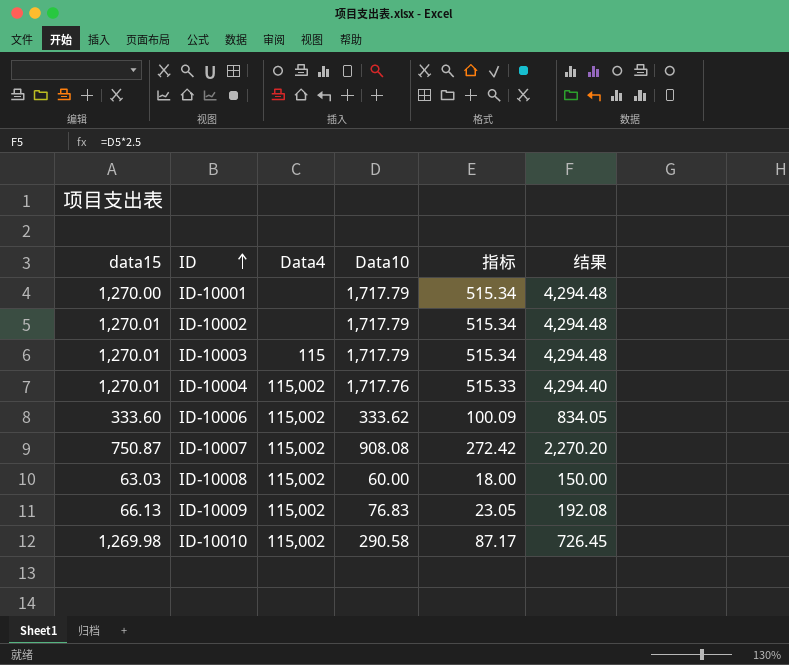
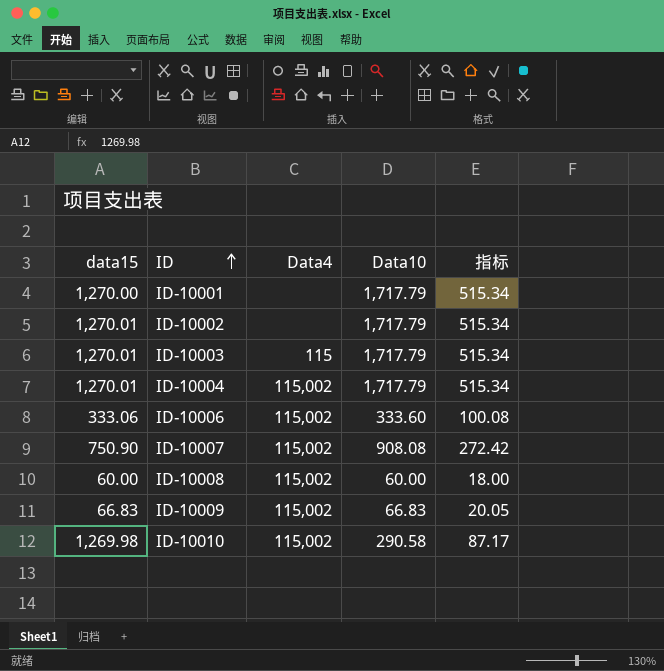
column 结果 | formula: [Data10] * 2.5 -> none
ID-10004 | Data10: 1,717.76 -> 1,717.79
ID-10004 | 指标: 515.33 -> 515.34
ID-10006 | data15: 333.60 -> 333.06
ID-10006 | Data10: 333.62 -> 333.60
ID-10006 | 指标: 100.09 -> 100.08
ID-10007 | data15: 750.87 -> 750.90
ID-10008 | data15: 63.03 -> 60.00
ID-10009 | data15: 66.13 -> 66.83
ID-10009 | Data10: 76.83 -> 66.83
ID-10009 | 指标: 23.05 -> 20.05

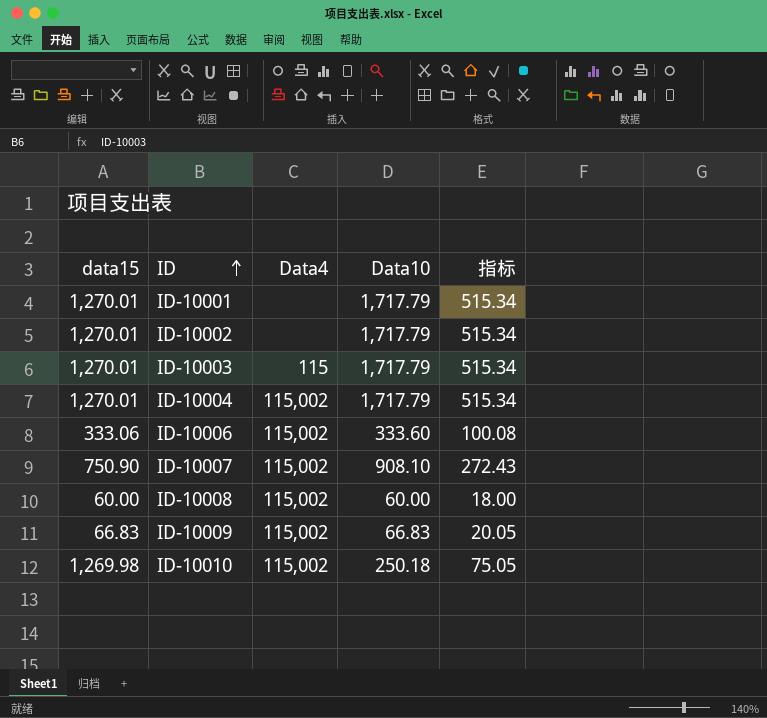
ID-10001 | data15: 1,270.00 -> 1,270.01
ID-10007 | Data10: 908.08 -> 908.10
ID-10007 | 指标: 272.42 -> 272.43
ID-10010 | Data10: 290.58 -> 250.18
ID-10010 | 指标: 87.17 -> 75.05

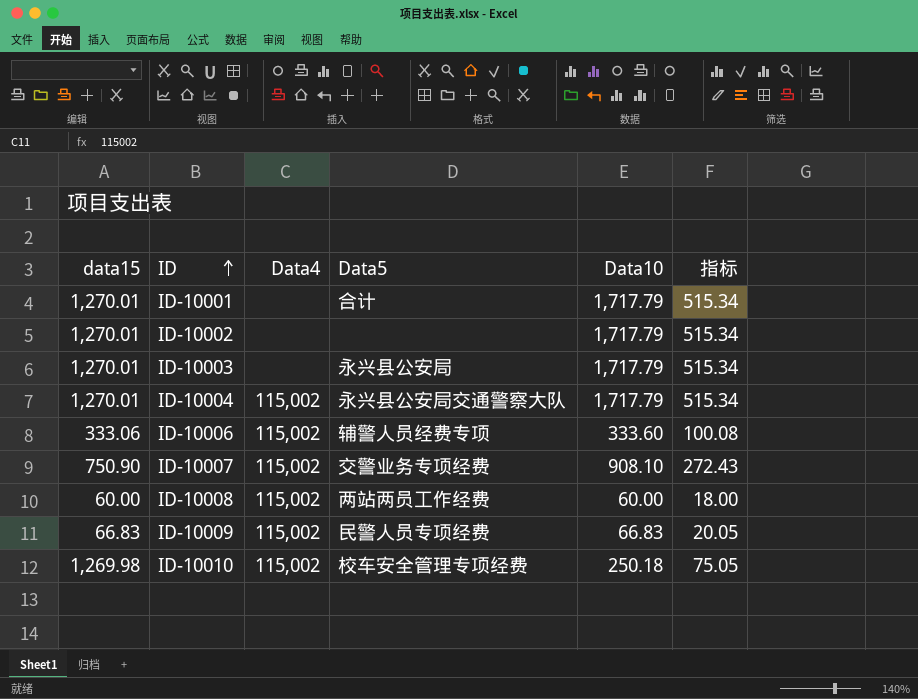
column Data5 | position: none -> 4
ID-10003 | Data4: 115 -> none

